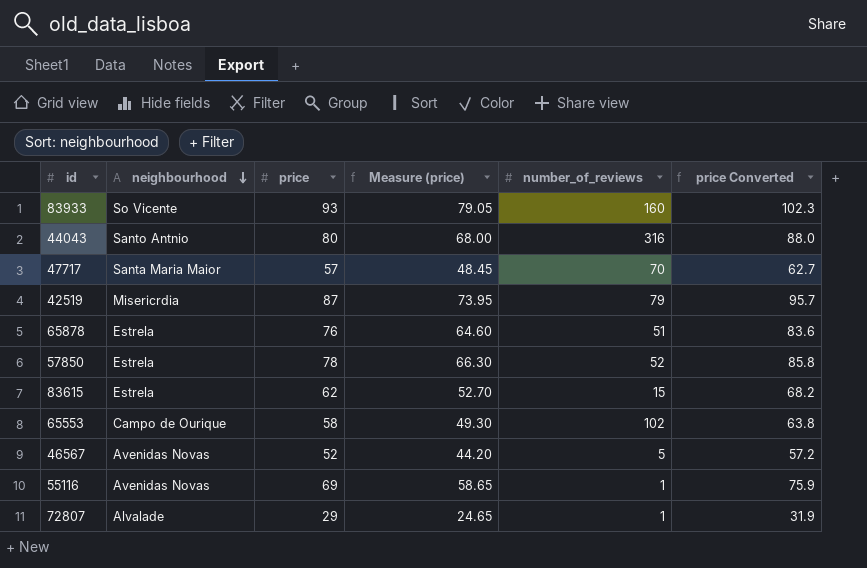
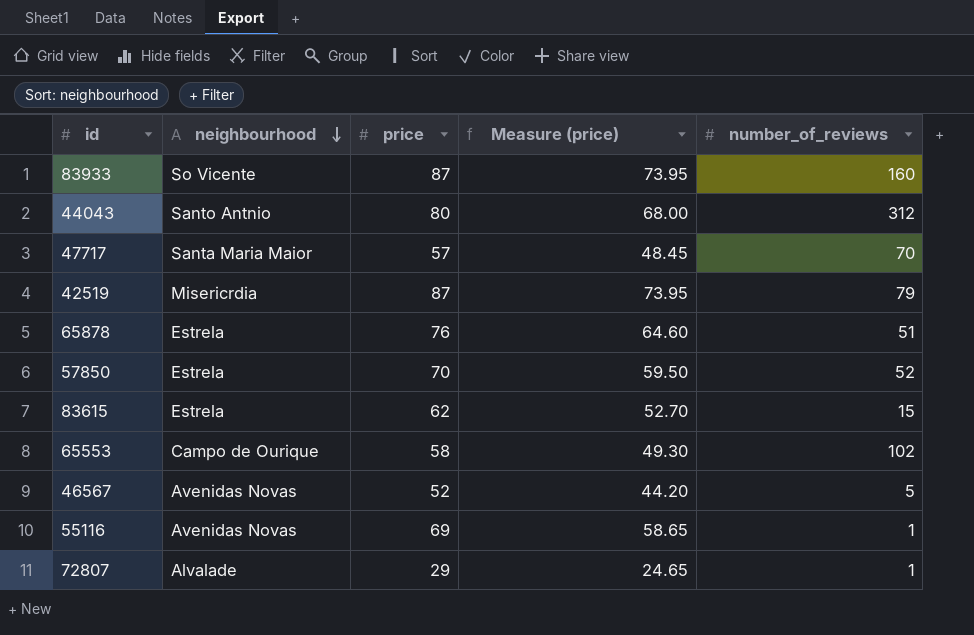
column price Converted | formula: [price] * 1.1 -> none
83933 | price: 93 -> 87
83933 | Measure (price): 79.05 -> 73.95
44043 | number_of_reviews: 316 -> 312
57850 | price: 78 -> 70
57850 | Measure (price): 66.30 -> 59.50

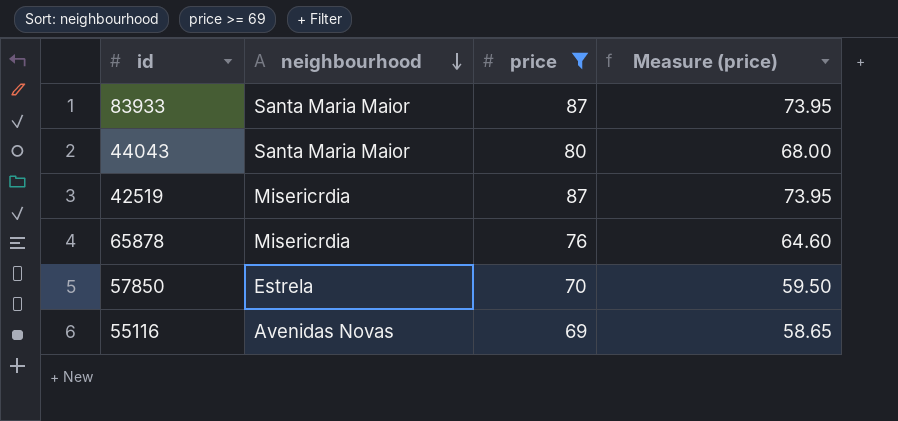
filter: none -> price >= 69
column number_of_reviews | position: 5 -> none
83933 | neighbourhood: So Vicente -> Santa Maria Maior
44043 | neighbourhood: Santo Antnio -> Santa Maria Maior
65878 | neighbourhood: Estrela -> Misericrdia

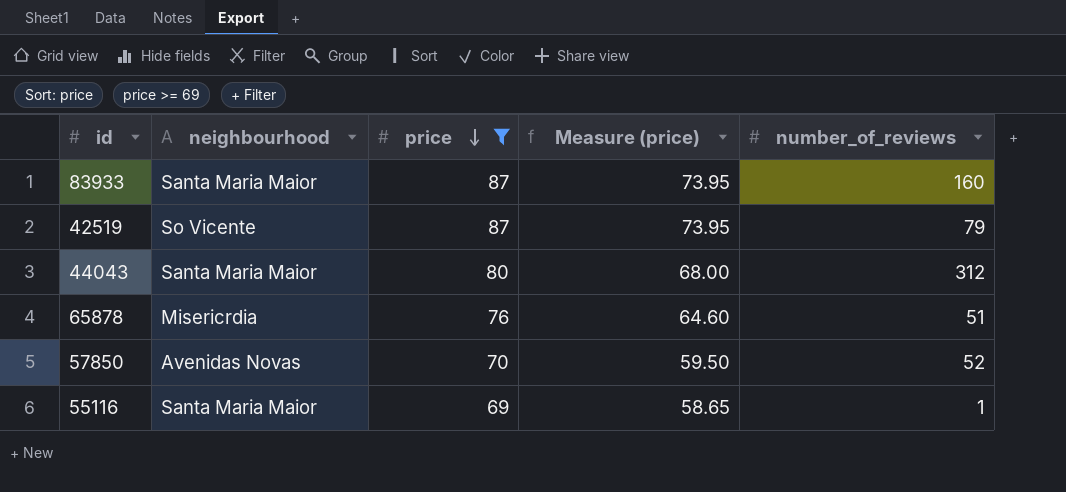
row order: neighbourhood descending -> price descending
column number_of_reviews | position: none -> 5
42519 | neighbourhood: Misericrdia -> So Vicente
57850 | neighbourhood: Estrela -> Avenidas Novas
55116 | neighbourhood: Avenidas Novas -> Santa Maria Maior

